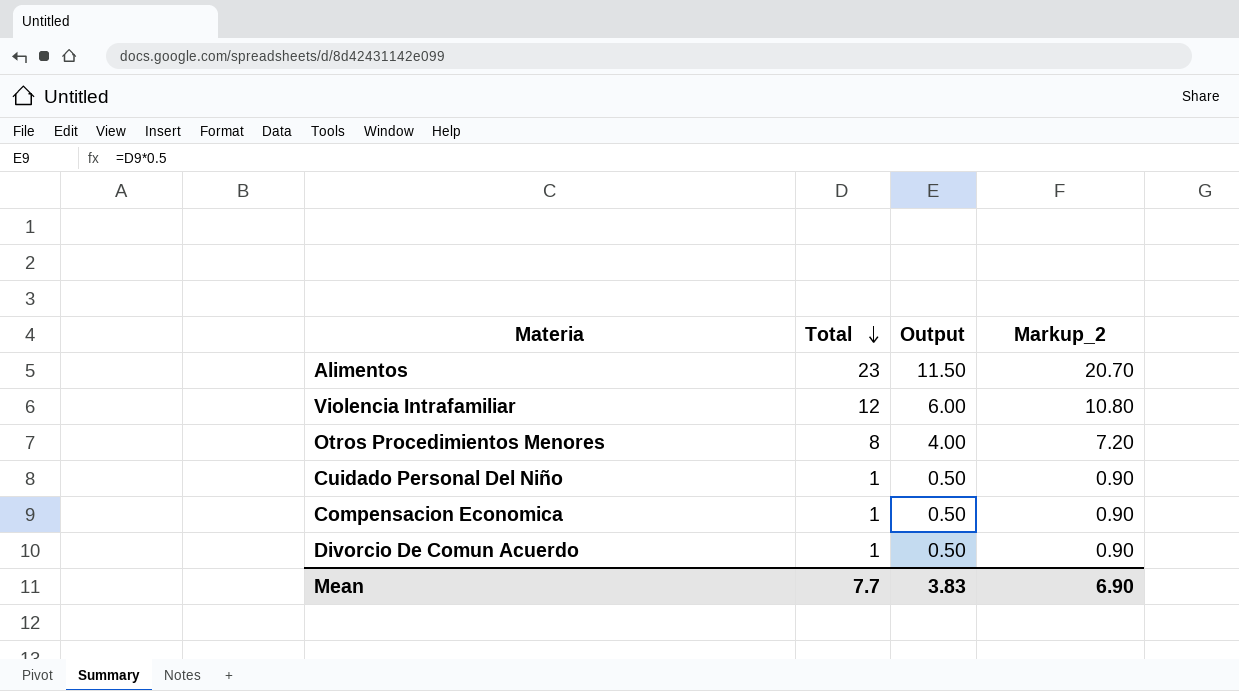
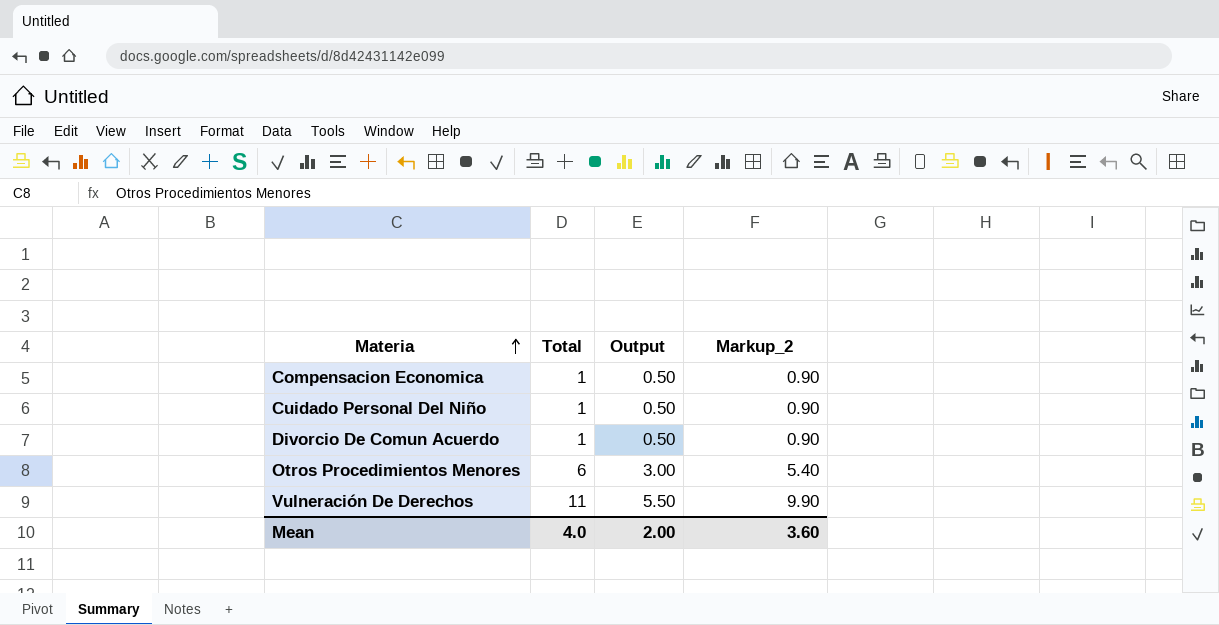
row order: Total descending -> Materia ascending
row Alimentos: 23 | 11.50 | 20.70 -> none
row Violencia Intrafamiliar: 12 | 6.00 | 10.80 -> none
Otros Procedimientos Menores | Total: 8 -> 6
Otros Procedimientos Menores | Output: 4.00 -> 3.00
Otros Procedimientos Menores | Markup_2: 7.20 -> 5.40
row Vulneración De Derechos: none -> 11 | 5.50 | 9.90
Mean | Total: 7.7 -> 4.0
Mean | Output: 3.83 -> 2.00
Mean | Markup_2: 6.90 -> 3.60

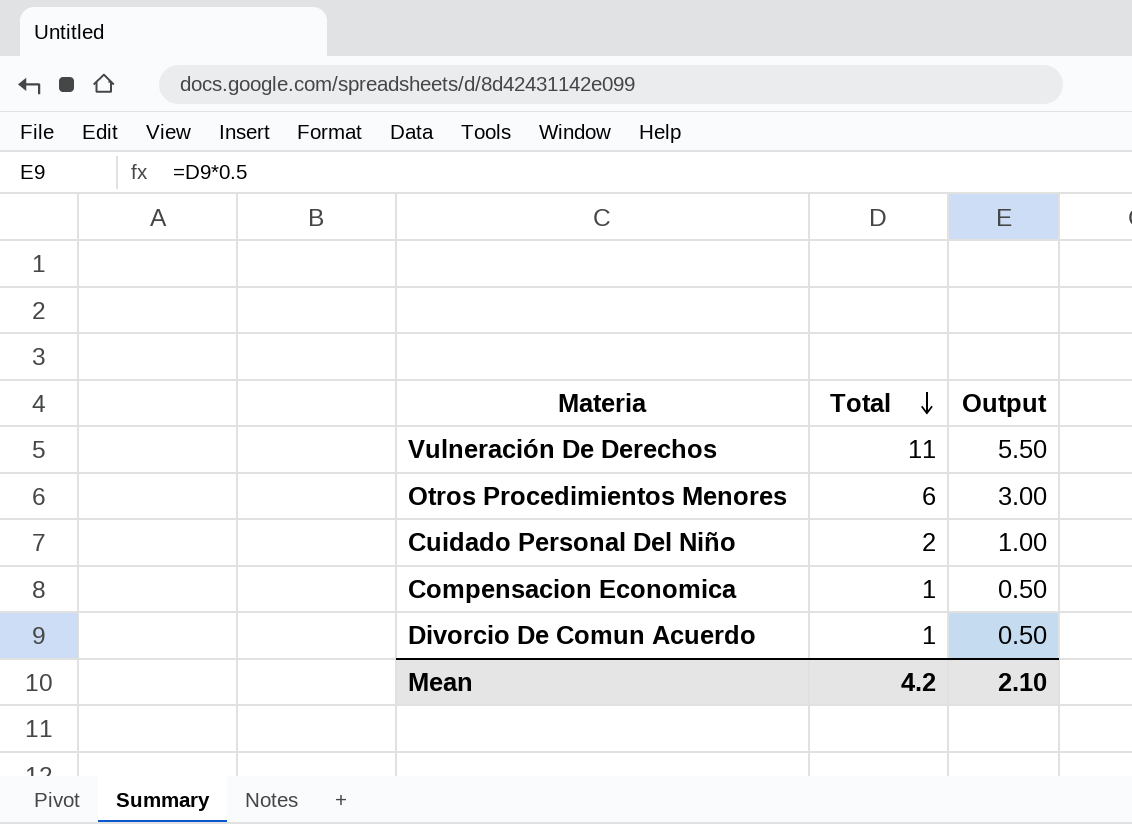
row order: Materia ascending -> Total descending
column Markup_2 | formula: [Total] * 0.9 -> none
Cuidado Personal Del Niño | Total: 1 -> 2
Cuidado Personal Del Niño | Output: 0.50 -> 1.00
Mean | Total: 4.0 -> 4.2
Mean | Output: 2.00 -> 2.10

